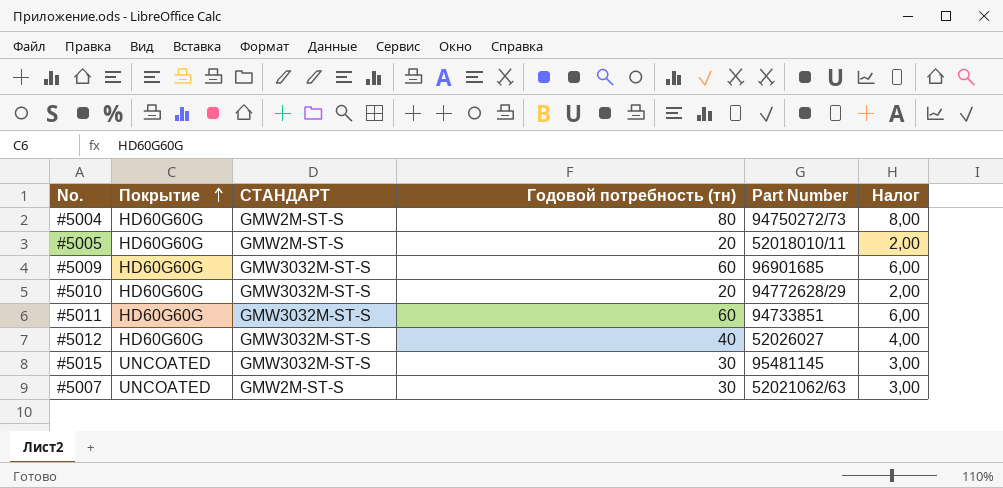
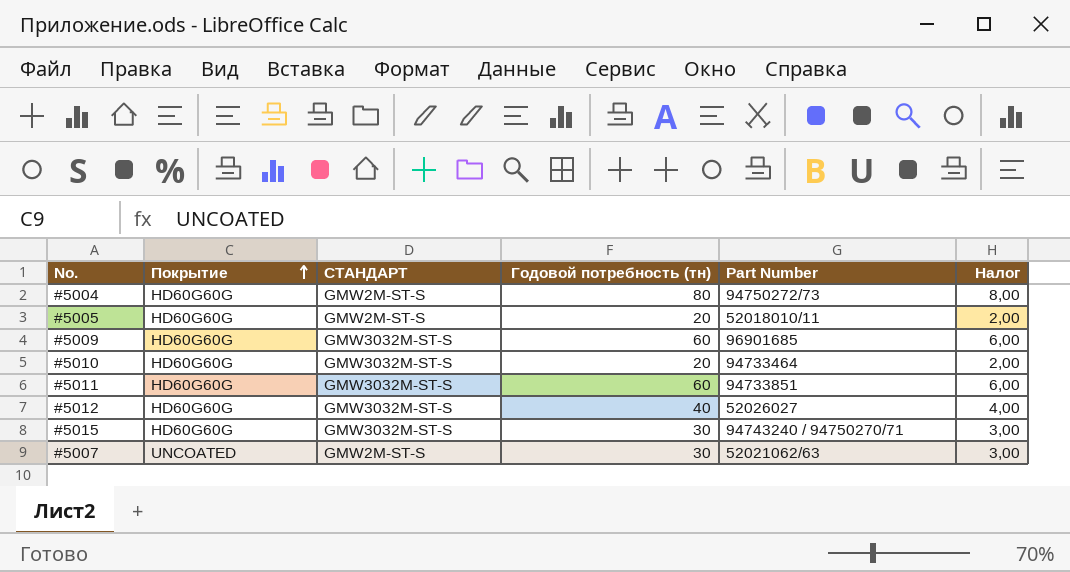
#5010 | Part Number: 94772628/29 -> 94733464
#5015 | Покрытие: UNCOATED -> HD60G60G
#5015 | Part Number: 95481145 -> 94743240 / 94750270/71

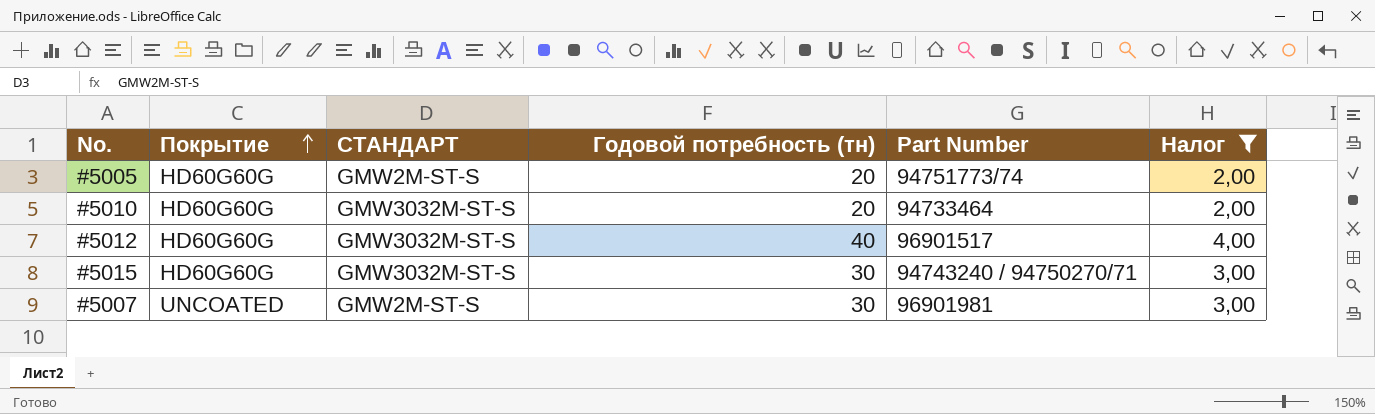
filter: none -> Налог <= 4,00
#5005 | Part Number: 52018010/11 -> 94751773/74
#5012 | Part Number: 52026027 -> 96901517
#5007 | Part Number: 52021062/63 -> 96901981

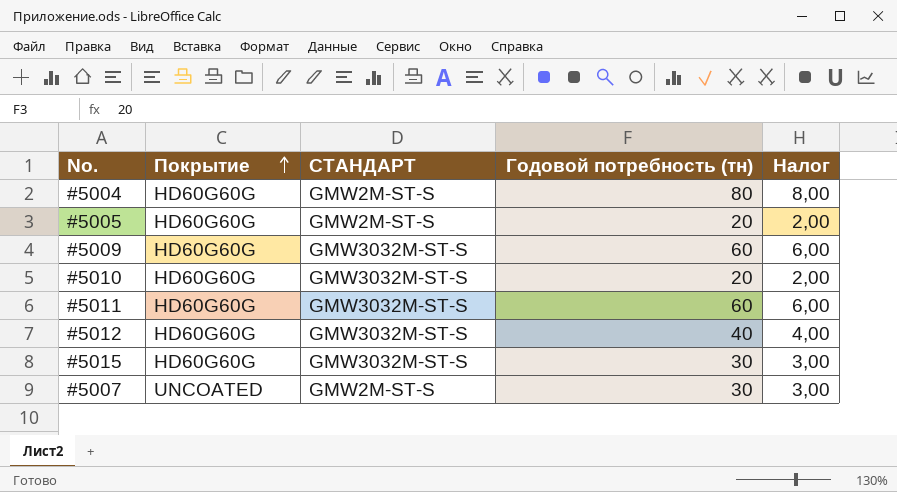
filter: Налог <= 4,00 -> none
column Part Number | position: 5 -> none

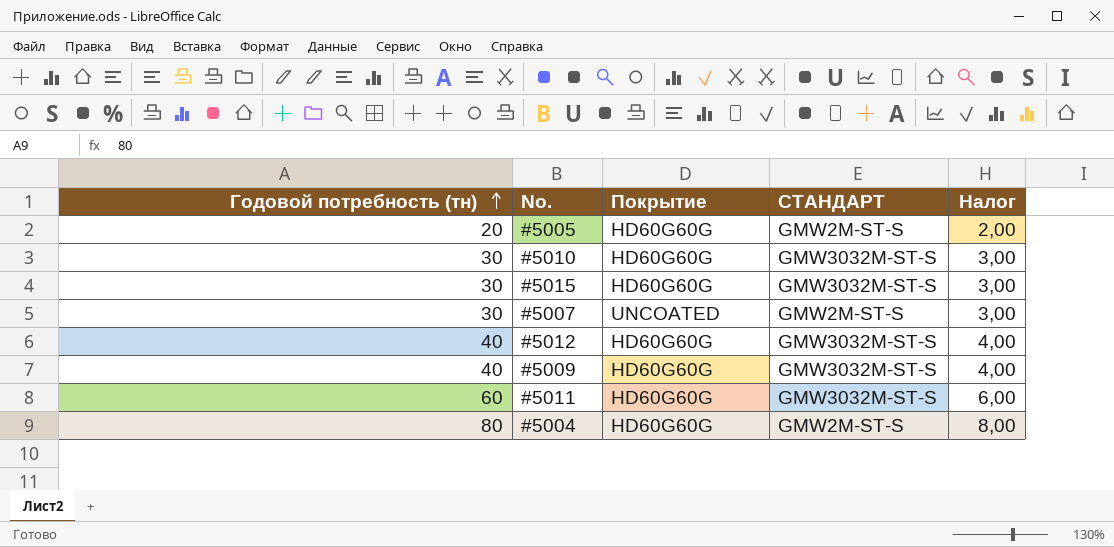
row order: Покрытие ascending -> Годовой потребность (тн) ascending
column Годовой потребность (тн) | position: 4 -> 1
#5010 | Годовой потребность (тн): 20 -> 30
#5010 | Налог: 2,00 -> 3,00
#5009 | Годовой потребность (тн): 60 -> 40
#5009 | Налог: 6,00 -> 4,00

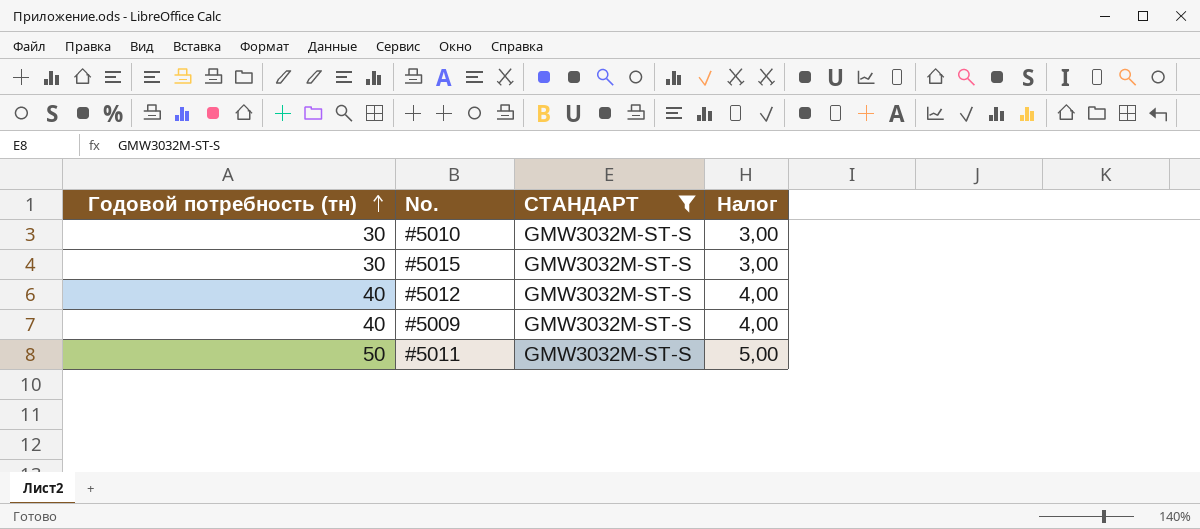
filter: none -> СТАНДАРТ = GMW3032M-ST-S
column Покрытие | position: 3 -> none
#5011 | Годовой потребность (тн): 60 -> 50
#5011 | Налог: 6,00 -> 5,00

